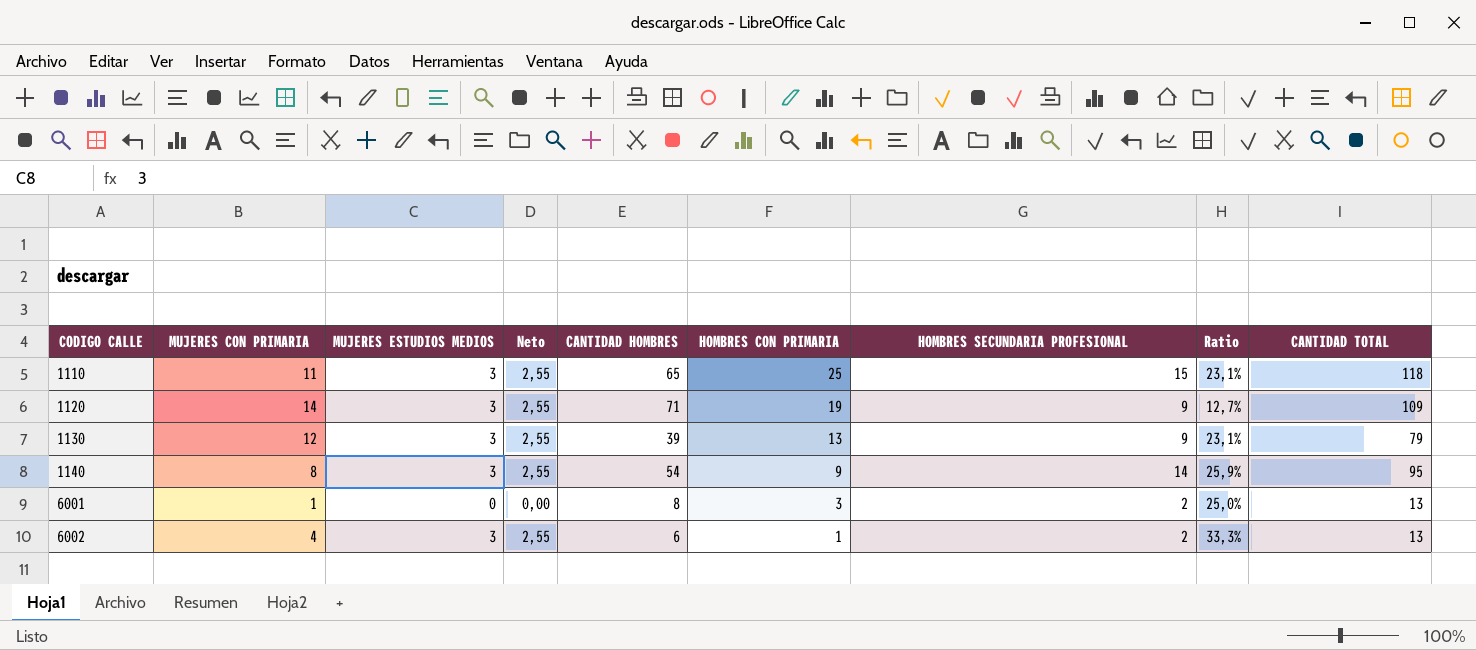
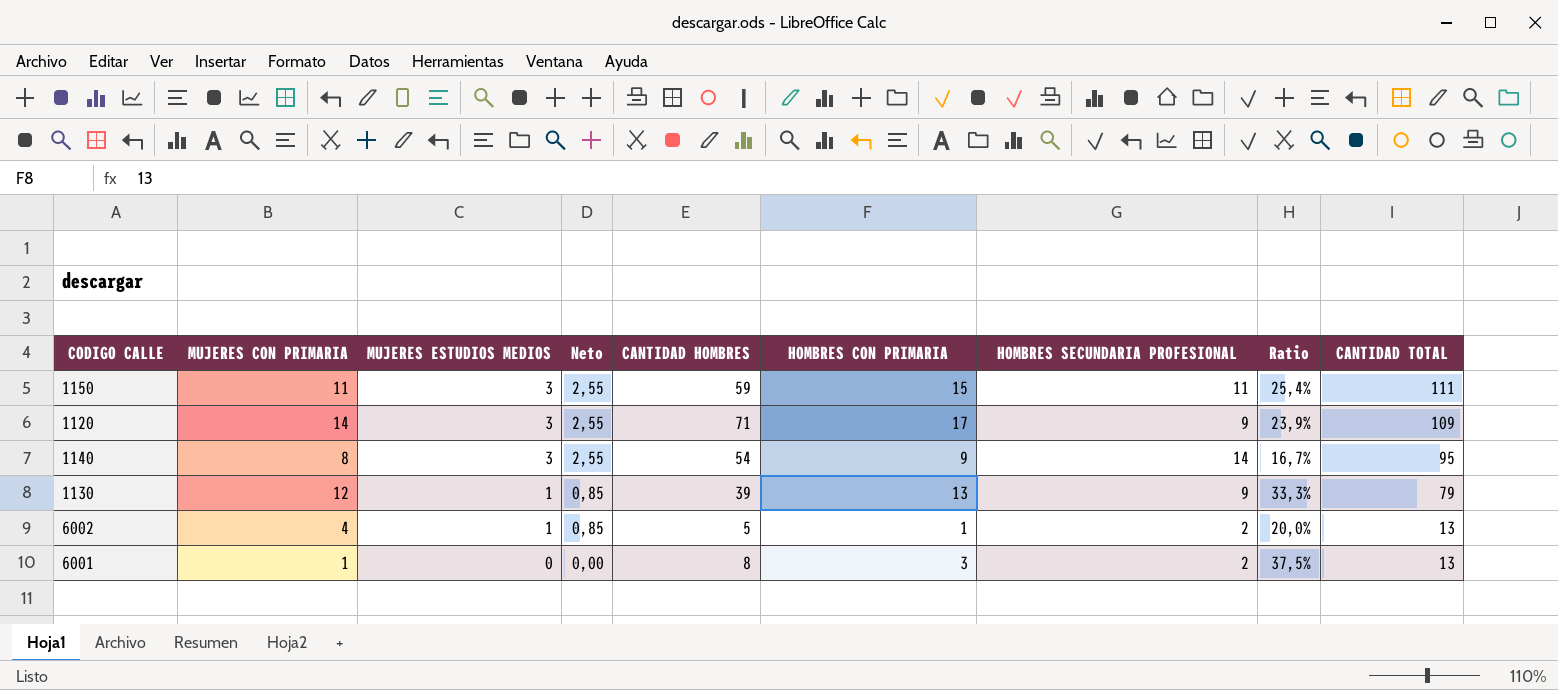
row order: CODIGO CALLE ascending -> MUJERES ESTUDIOS MEDIOS descending
column Ratio | formula: [HOMBRES SECUNDARIA PROFESIONAL] / [CANTIDAD HOMBRES] -> [HOMBRES CON PRIMARIA] / [CANTIDAD HOMBRES]
row 1110: 11 | 3 | 2,55 | 65 | 25 | 15 | 23,1% | 118 -> none
row 1150: none -> 11 | 3 | 2,55 | 59 | 15 | 11 | 25,4% | 111
1120 | HOMBRES CON PRIMARIA: 19 -> 17
1130 | MUJERES ESTUDIOS MEDIOS: 3 -> 1
1130 | Neto: 2,55 -> 0,85
6002 | MUJERES ESTUDIOS MEDIOS: 3 -> 1
6002 | Neto: 2,55 -> 0,85
6002 | CANTIDAD HOMBRES: 6 -> 5

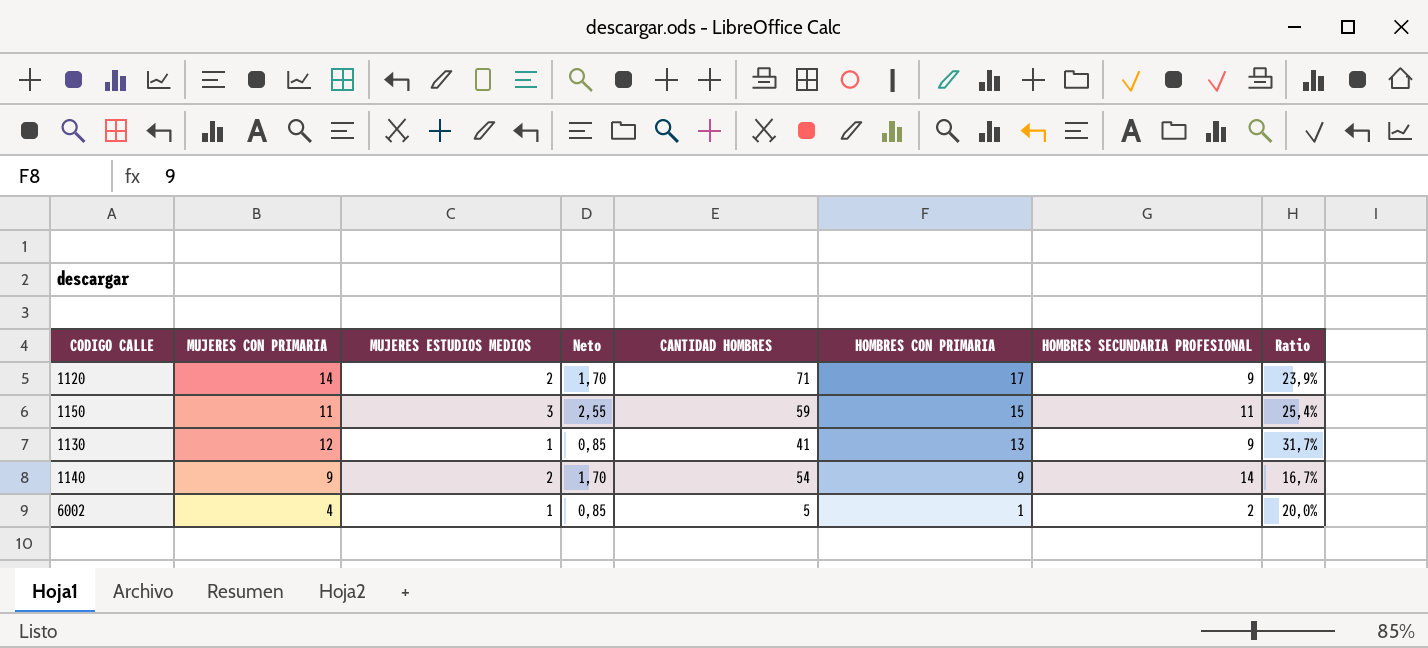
row order: MUJERES ESTUDIOS MEDIOS descending -> HOMBRES CON PRIMARIA descending
column CANTIDAD TOTAL | position: 9 -> none
row 6001: 1 | 0 | 0,00 | 8 | 3 | 2 | 37,5% | 13 -> none
1120 | MUJERES ESTUDIOS MEDIOS: 3 -> 2
1120 | Neto: 2,55 -> 1,70
1130 | CANTIDAD HOMBRES: 39 -> 41
1130 | Ratio: 33,3% -> 31,7%
1140 | MUJERES CON PRIMARIA: 8 -> 9
1140 | MUJERES ESTUDIOS MEDIOS: 3 -> 2
1140 | Neto: 2,55 -> 1,70

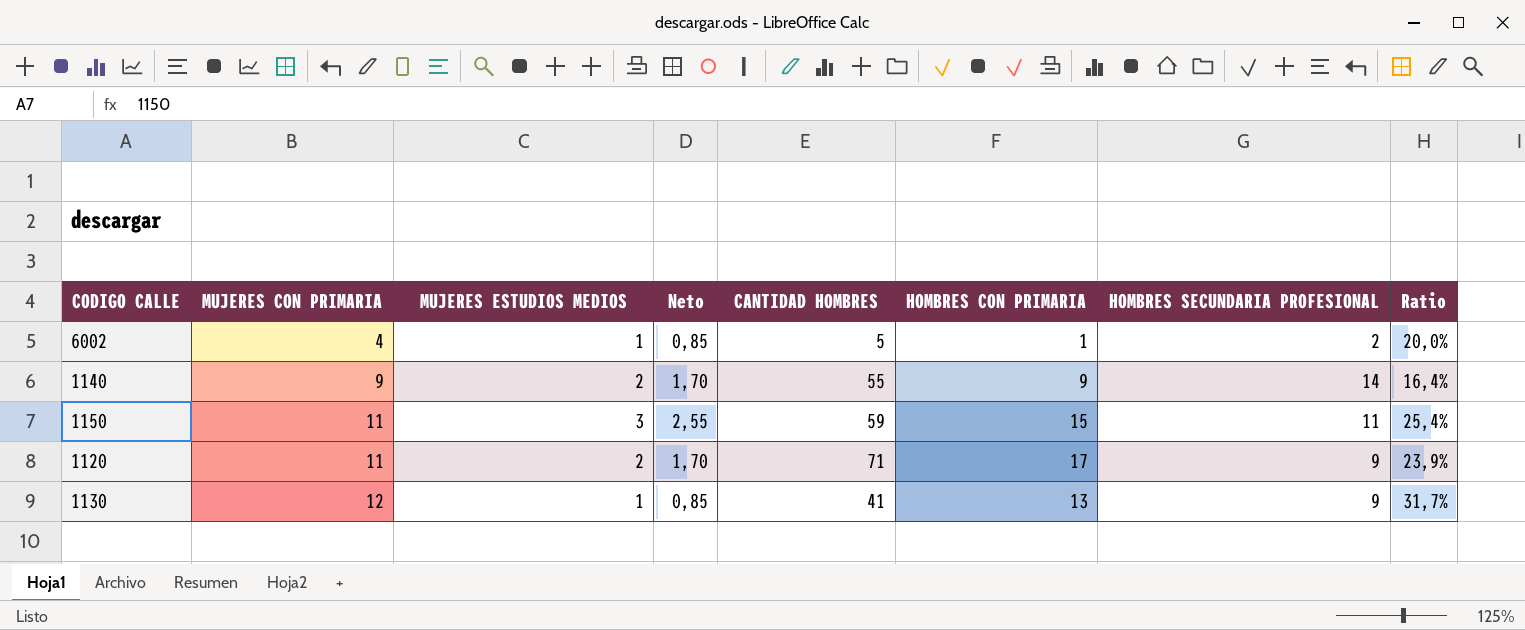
row order: HOMBRES CON PRIMARIA descending -> MUJERES CON PRIMARIA ascending
1140 | CANTIDAD HOMBRES: 54 -> 55
1140 | Ratio: 16,7% -> 16,4%
1120 | MUJERES CON PRIMARIA: 14 -> 11

